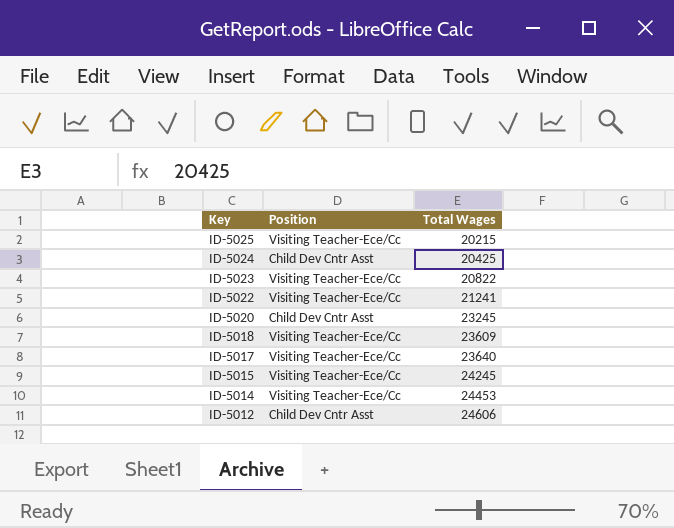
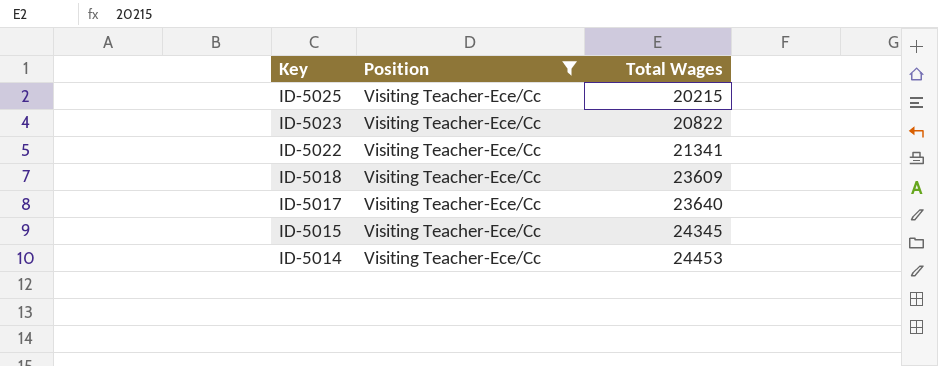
filter: none -> Position = Visiting Teacher-Ece/Cc
ID-5022 | Total Wages: 21241 -> 21341
ID-5015 | Total Wages: 24245 -> 24345

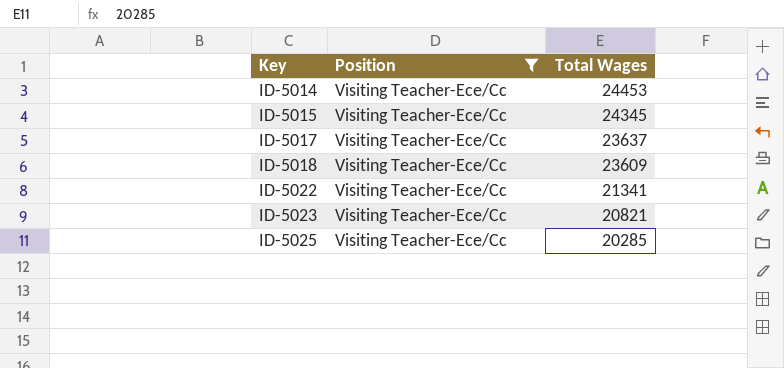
row order: Key descending -> Key ascending
ID-5017 | Total Wages: 23640 -> 23637
ID-5023 | Total Wages: 20822 -> 20821
ID-5025 | Total Wages: 20215 -> 20285

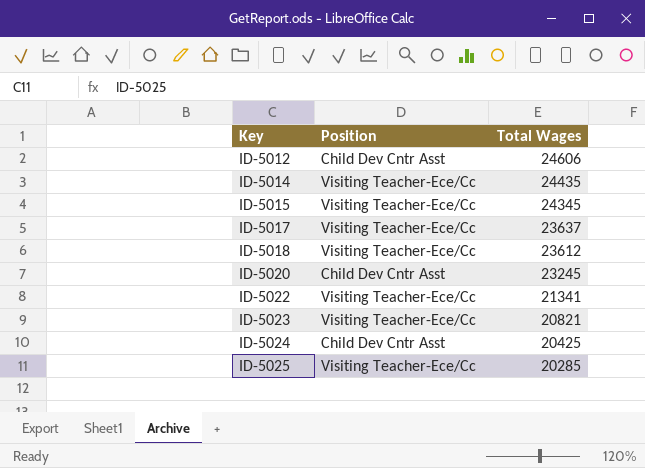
filter: Position = Visiting Teacher-Ece/Cc -> none
ID-5014 | Total Wages: 24453 -> 24435
ID-5018 | Total Wages: 23609 -> 23612

